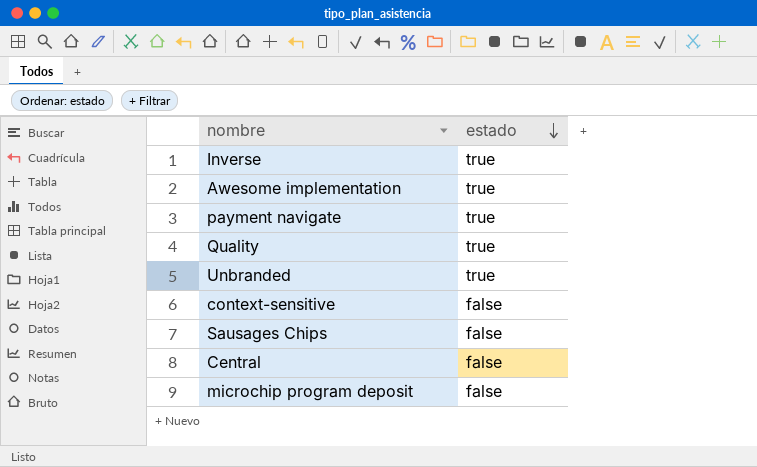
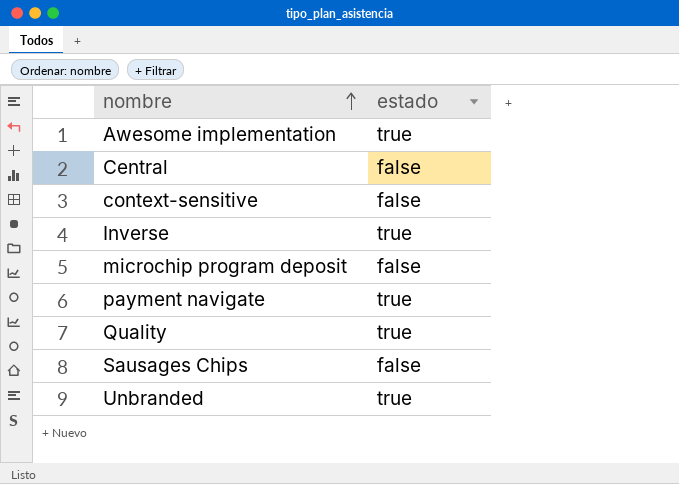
row order: estado descending -> nombre ascending

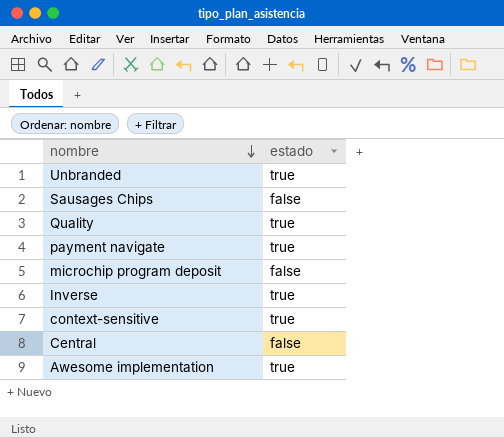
row order: nombre ascending -> nombre descending
context-sensitive | estado: false -> true

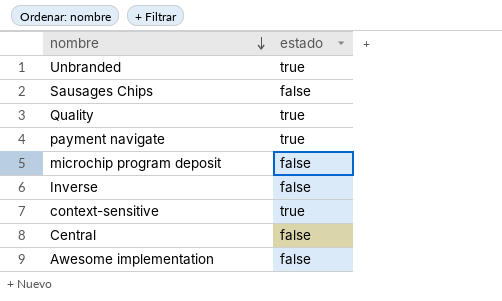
Inverse | estado: true -> false
Awesome implementation | estado: true -> false

